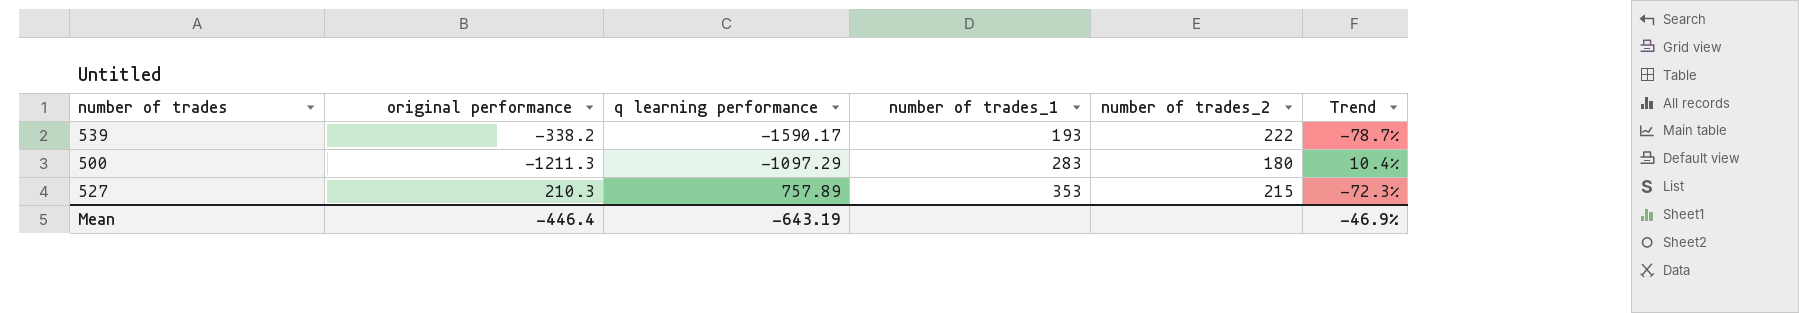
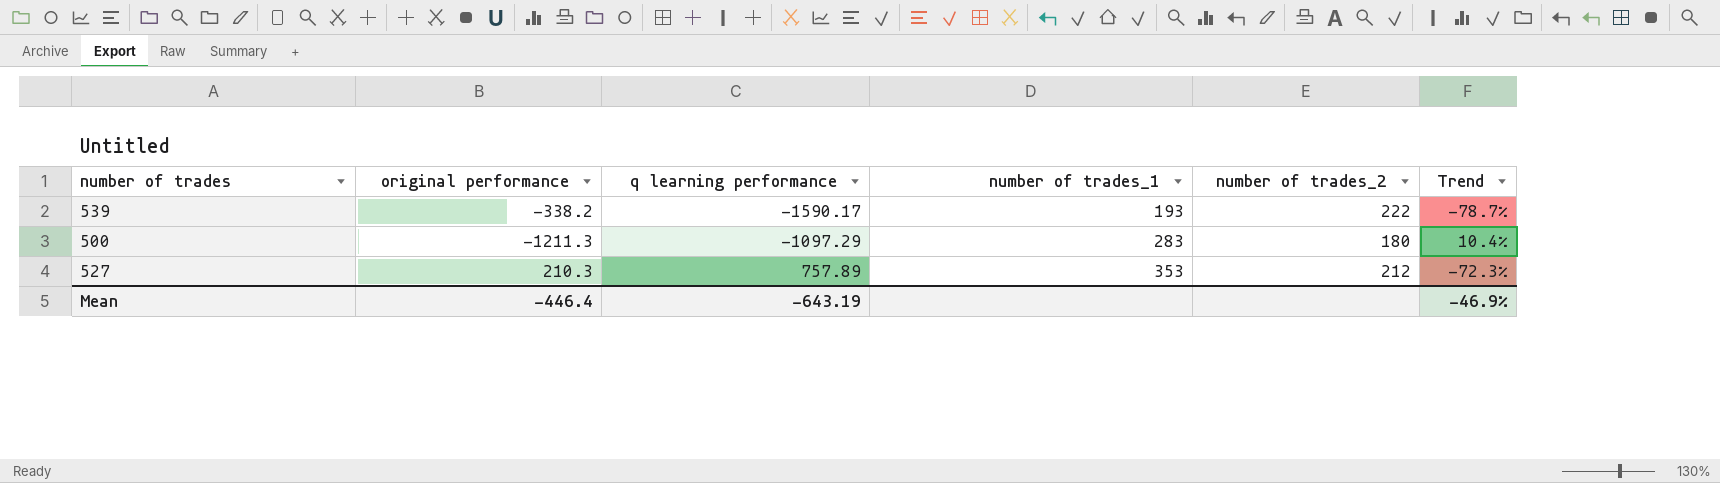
527 | number of trades_2: 215 -> 212

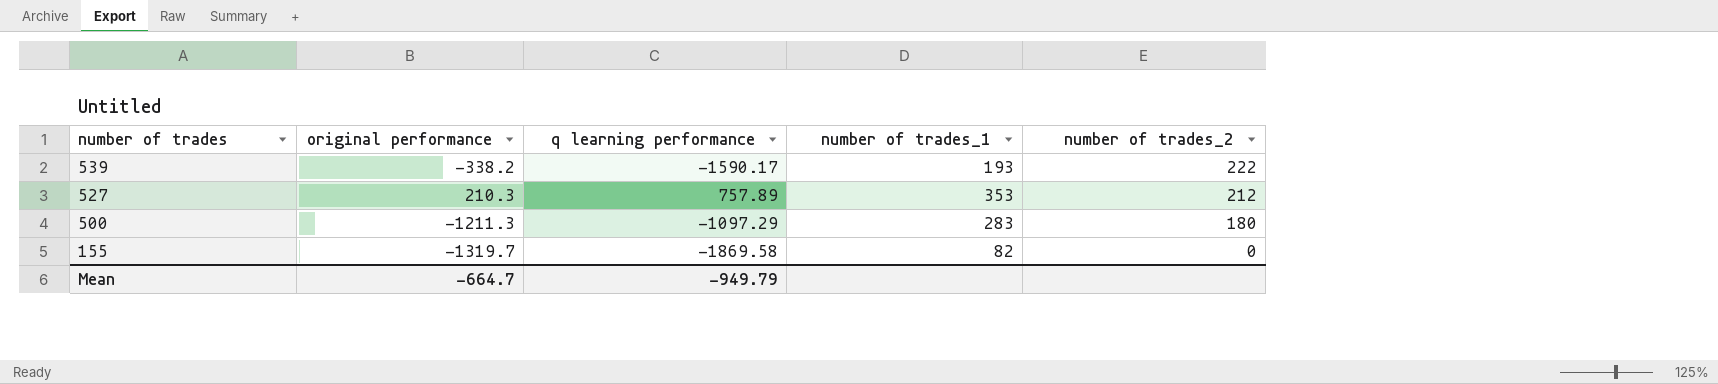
row order: q learning performance ascending -> number of trades descending
column Trend | formula: ([original performance] - [q learning performance]) / [q learning performance] -> none
row 155: none -> -1319.7 | -1869.58 | 82 | 0
Mean | original performance: -446.4 -> -664.7
Mean | q learning performance: -643.19 -> -949.79

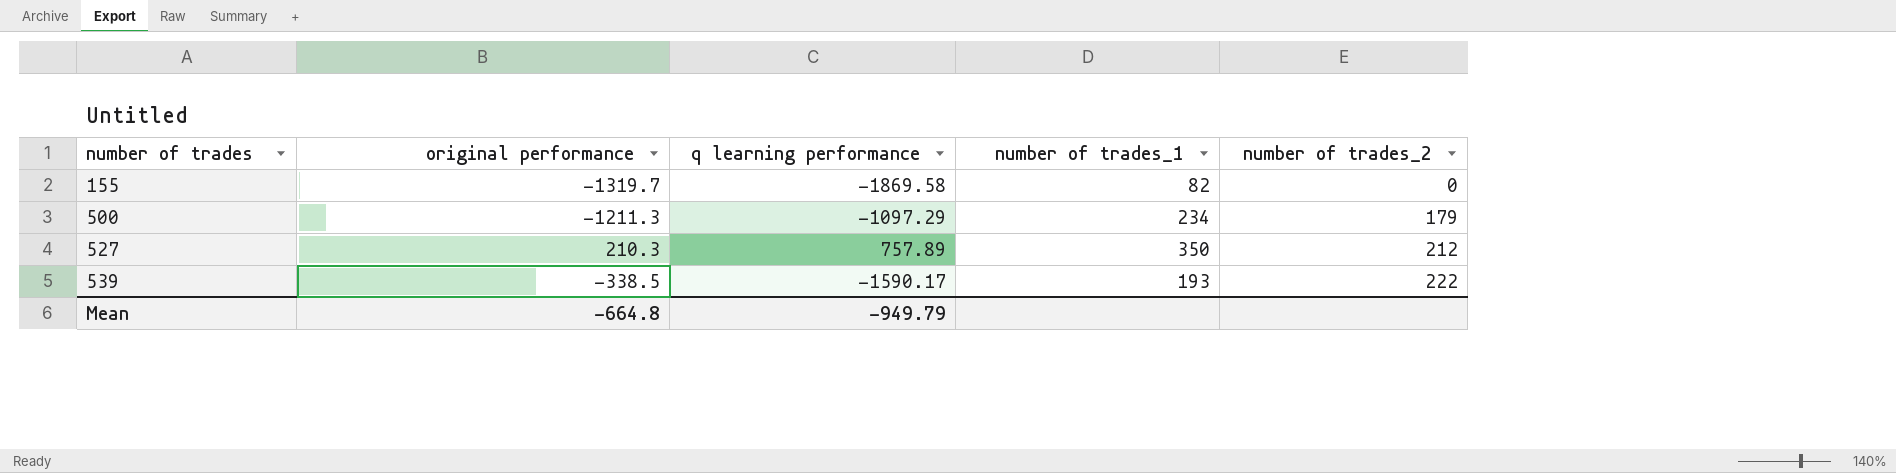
row order: number of trades descending -> number of trades ascending
500 | number of trades_1: 283 -> 234
500 | number of trades_2: 180 -> 179
527 | number of trades_1: 353 -> 350
539 | original performance: -338.2 -> -338.5
Mean | original performance: -664.7 -> -664.8

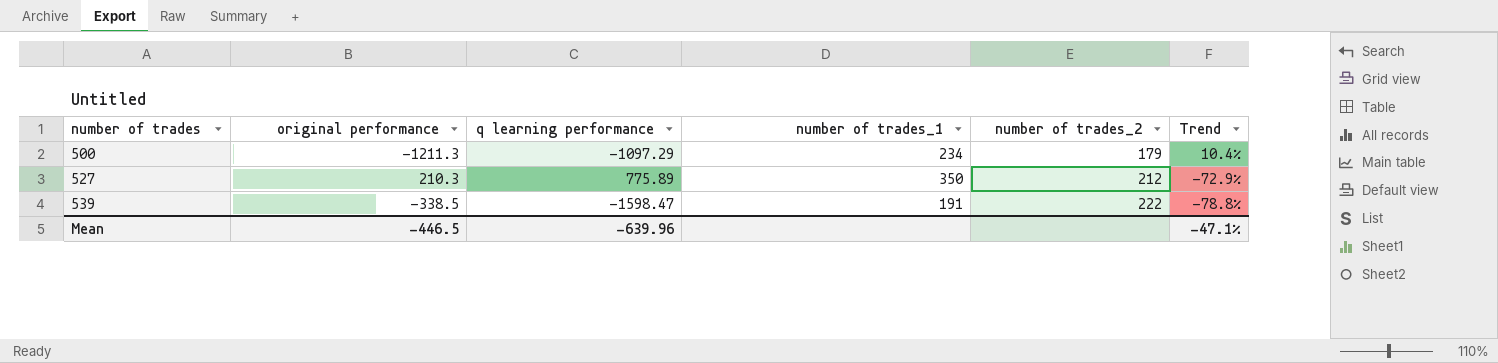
column Trend | formula: none -> ([original performance] - [q learning performance]) / [q learning performance]
row 155: -1319.7 | -1869.58 | 82 | 0 -> none
527 | q learning performance: 757.89 -> 775.89
539 | q learning performance: -1590.17 -> -1598.47
539 | number of trades_1: 193 -> 191
Mean | original performance: -664.8 -> -446.5
Mean | q learning performance: -949.79 -> -639.96

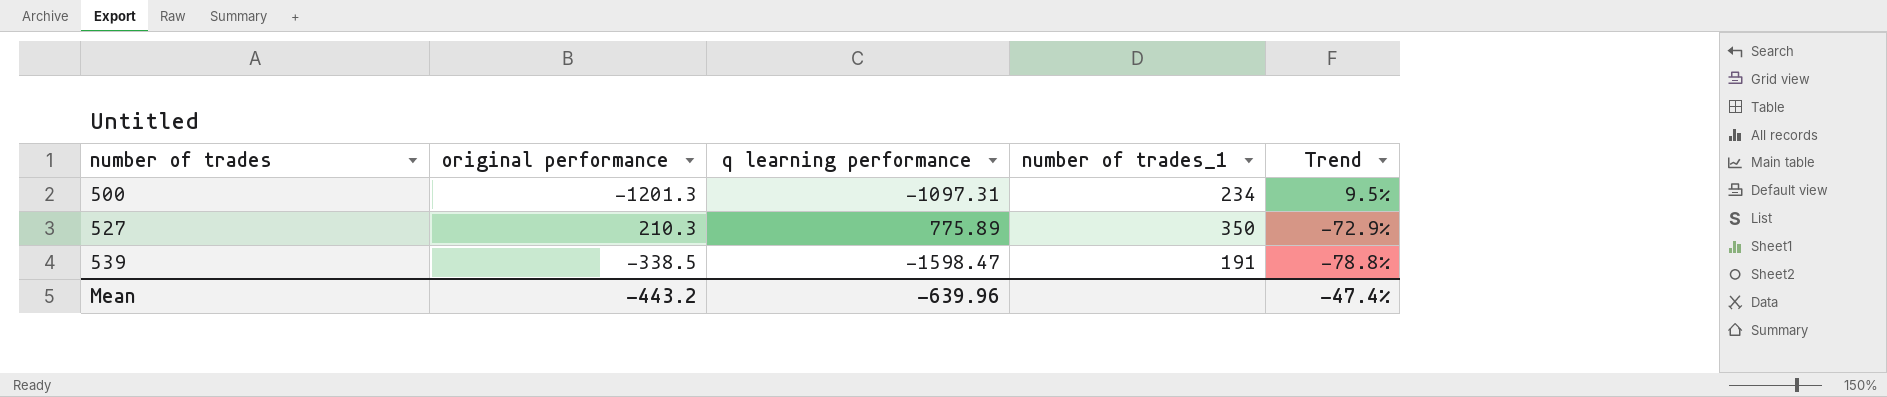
column number of trades_2 | position: 5 -> none
500 | original performance: -1211.3 -> -1201.3
500 | q learning performance: -1097.29 -> -1097.31
500 | Trend: 10.4% -> 9.5%
Mean | original performance: -446.5 -> -443.2
Mean | Trend: -47.1% -> -47.4%

